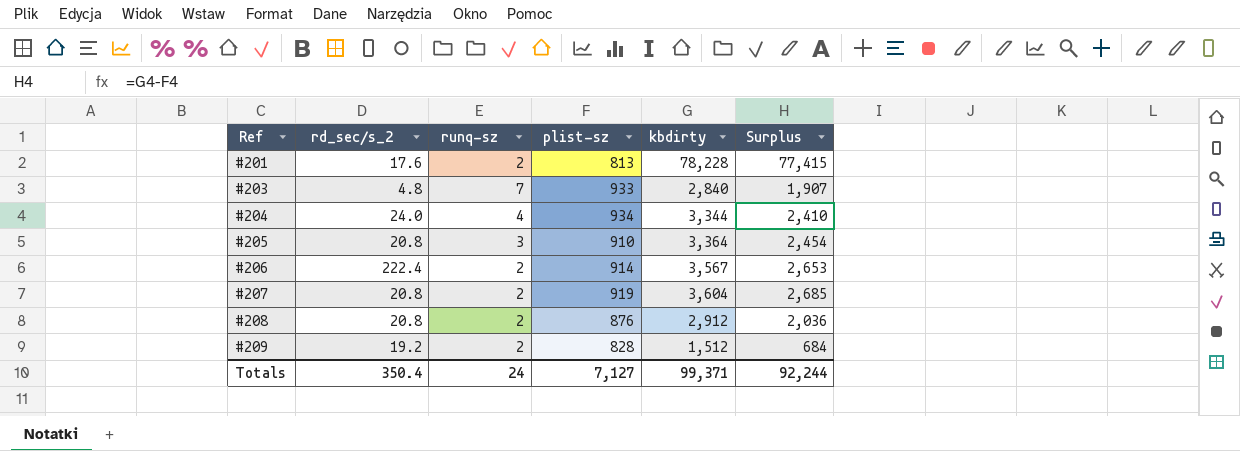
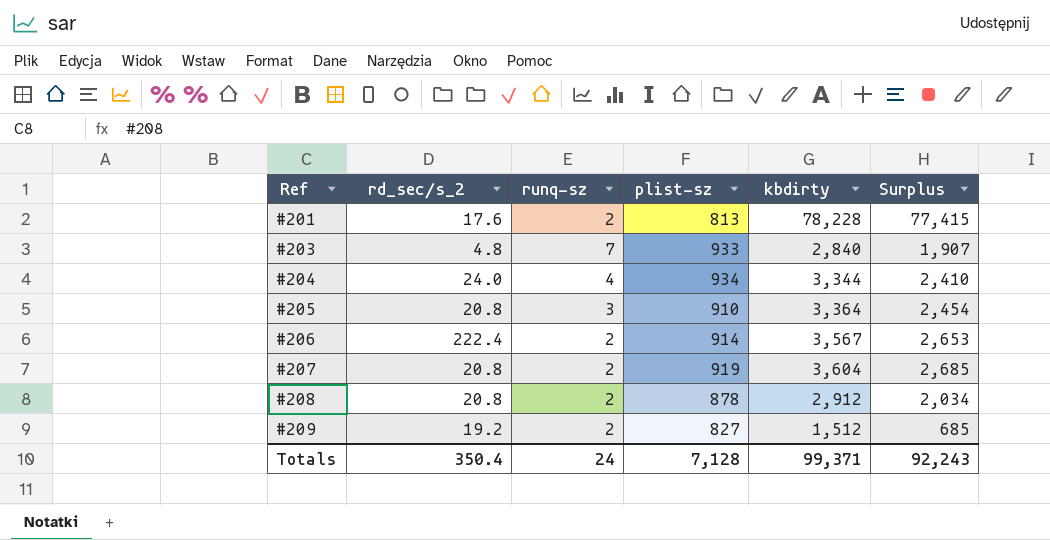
#208 | plist-sz: 876 -> 878
#208 | Surplus: 2,036 -> 2,034
#209 | plist-sz: 828 -> 827
#209 | Surplus: 684 -> 685
Totals | plist-sz: 7,127 -> 7,128
Totals | Surplus: 92,244 -> 92,243

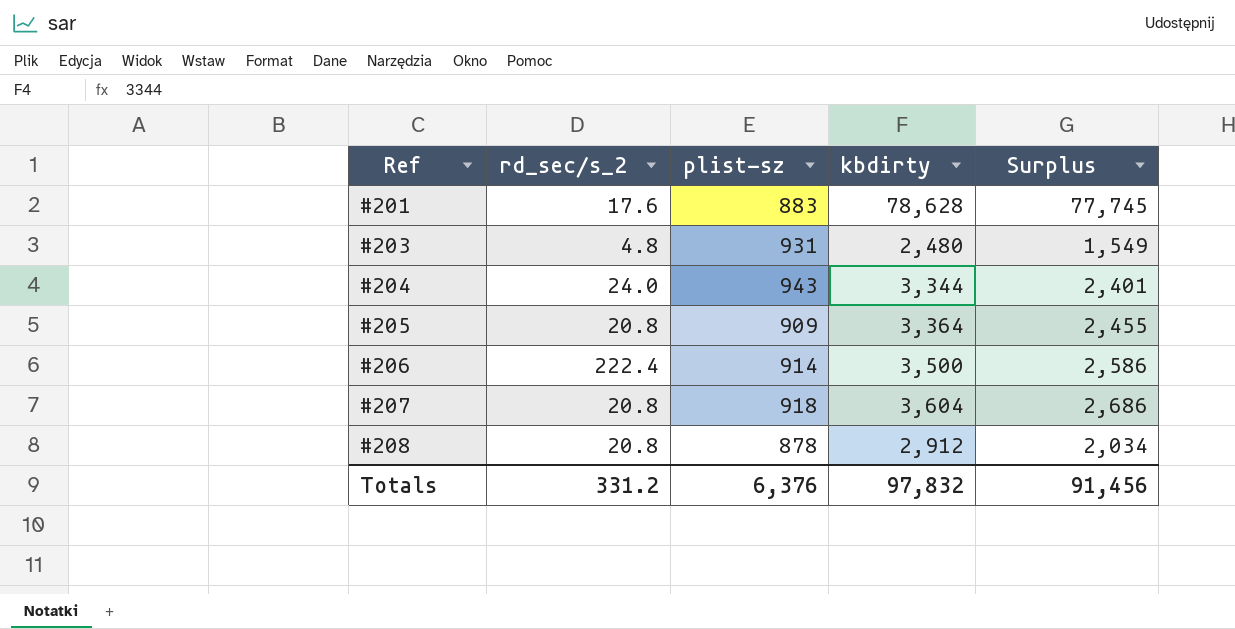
column runq-sz | position: 3 -> none
row #209: 19.2 | 2 | 827 | 1,512 | 685 -> none
#201 | plist-sz: 813 -> 883
#201 | kbdirty: 78,228 -> 78,628
#201 | Surplus: 77,415 -> 77,745
#203 | plist-sz: 933 -> 931
#203 | kbdirty: 2,840 -> 2,480
#203 | Surplus: 1,907 -> 1,549
#204 | plist-sz: 934 -> 943
#204 | Surplus: 2,410 -> 2,401
#205 | plist-sz: 910 -> 909
#205 | Surplus: 2,454 -> 2,455
#206 | kbdirty: 3,567 -> 3,500
#206 | Surplus: 2,653 -> 2,586
#207 | plist-sz: 919 -> 918
#207 | Surplus: 2,685 -> 2,686
Totals | rd_sec/s_2: 350.4 -> 331.2
Totals | plist-sz: 7,128 -> 6,376
Totals | kbdirty: 99,371 -> 97,832
Totals | Surplus: 92,243 -> 91,456

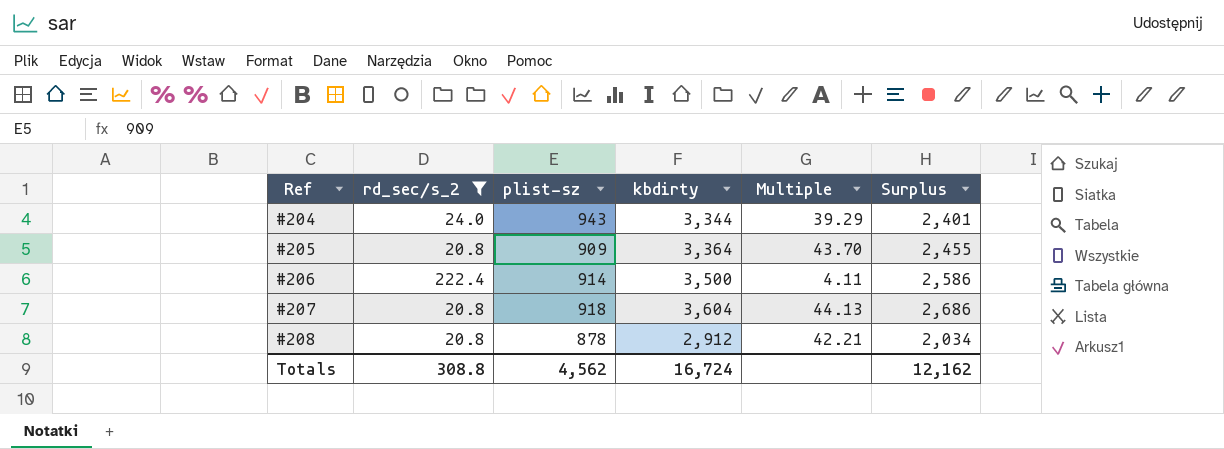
filter: none -> rd_sec/s_2 >= 20.8
column Multiple | formula: none -> [plist-sz] / [rd_sec/s_2]
Totals | rd_sec/s_2: 331.2 -> 308.8
Totals | plist-sz: 6,376 -> 4,562
Totals | kbdirty: 97,832 -> 16,724
Totals | Surplus: 91,456 -> 12,162

